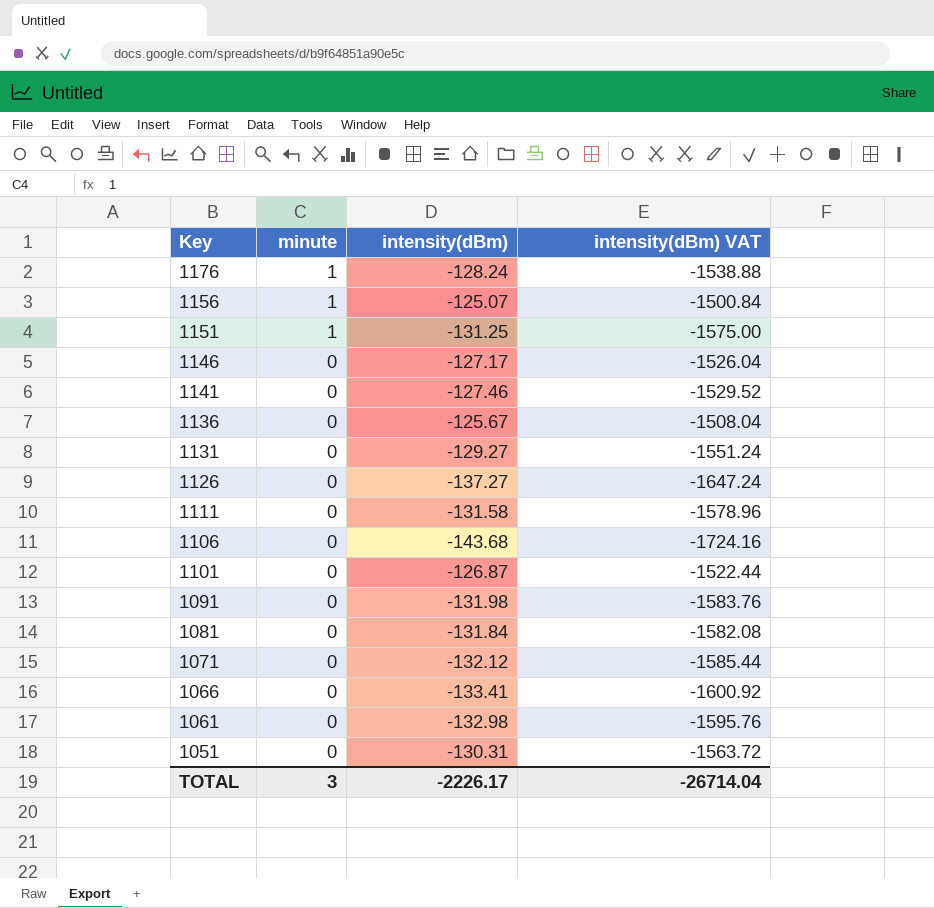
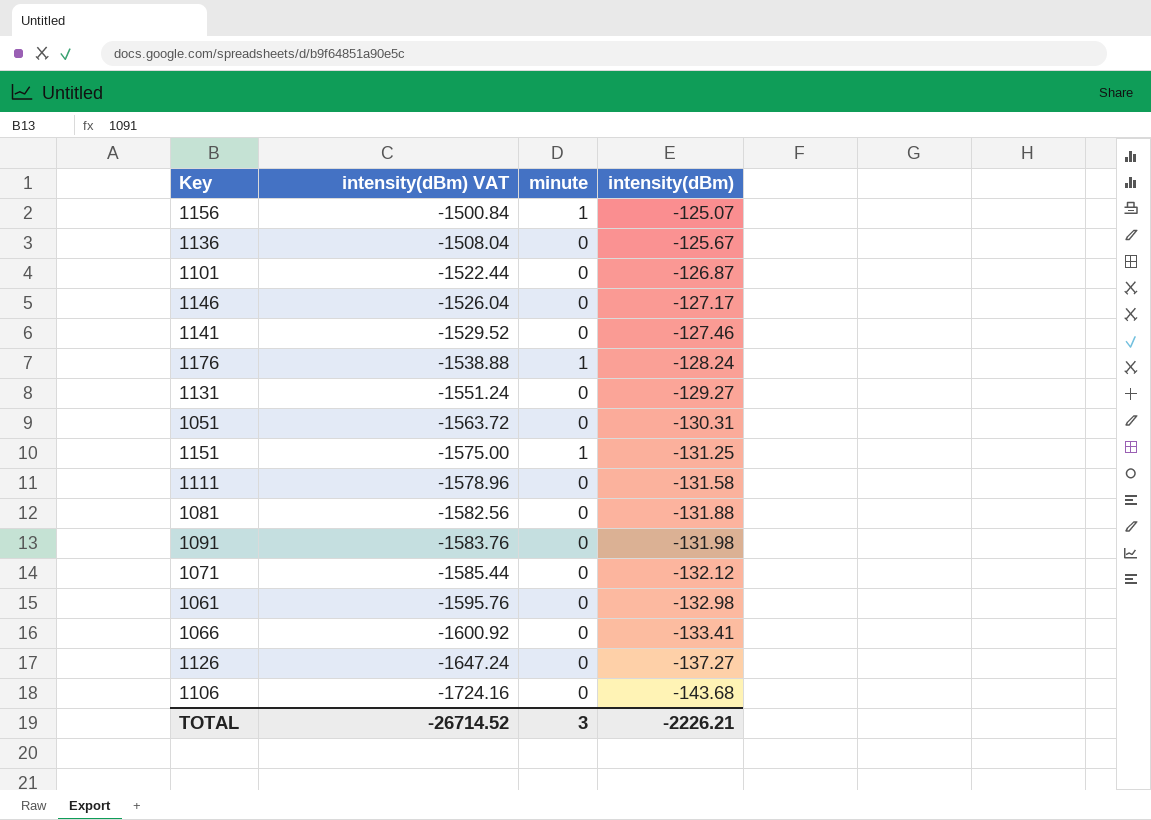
row order: Key descending -> intensity(dBm) VAT descending
column intensity(dBm) VAT | position: 4 -> 2
1081 | intensity(dBm) VAT: -1582.08 -> -1582.56
1081 | intensity(dBm): -131.84 -> -131.88
TOTAL | intensity(dBm) VAT: -26714.04 -> -26714.52
TOTAL | intensity(dBm): -2226.17 -> -2226.21

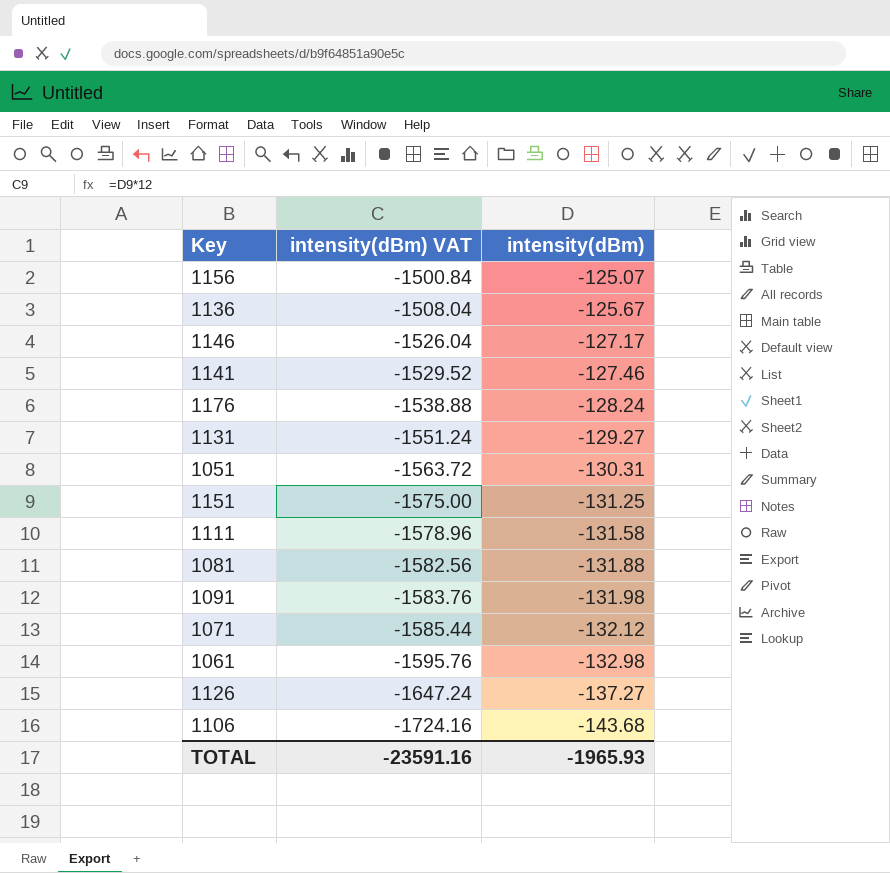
column minute | position: 3 -> none
row 1101: -1522.44 | 0 | -126.87 -> none
row 1066: -1600.92 | 0 | -133.41 -> none
TOTAL | intensity(dBm) VAT: -26714.52 -> -23591.16
TOTAL | intensity(dBm): -2226.21 -> -1965.93

